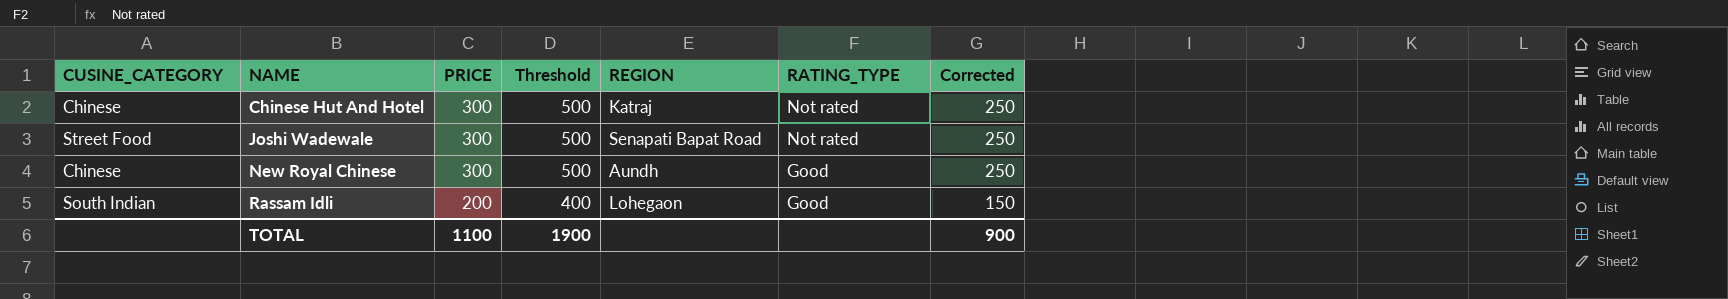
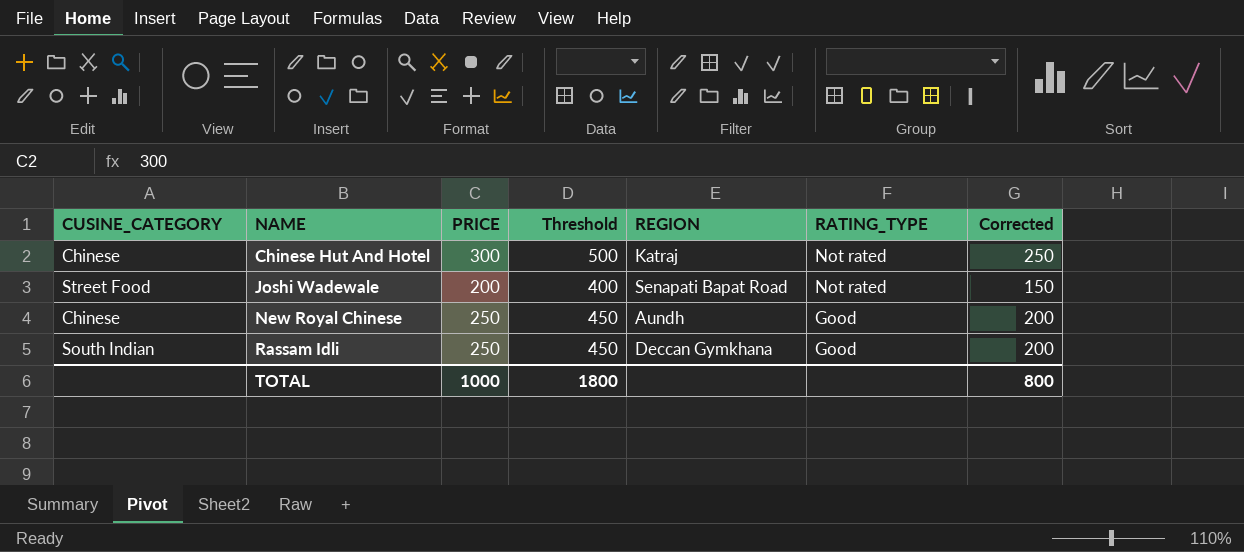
Joshi Wadewale | PRICE: 300 -> 200
Joshi Wadewale | Threshold: 500 -> 400
Joshi Wadewale | Corrected: 250 -> 150
New Royal Chinese | PRICE: 300 -> 250
New Royal Chinese | Threshold: 500 -> 450
New Royal Chinese | Corrected: 250 -> 200
Rassam Idli | PRICE: 200 -> 250
Rassam Idli | Threshold: 400 -> 450
Rassam Idli | REGION: Lohegaon -> Deccan Gymkhana
Rassam Idli | Corrected: 150 -> 200
TOTAL | PRICE: 1100 -> 1000
TOTAL | Threshold: 1900 -> 1800
TOTAL | Corrected: 900 -> 800

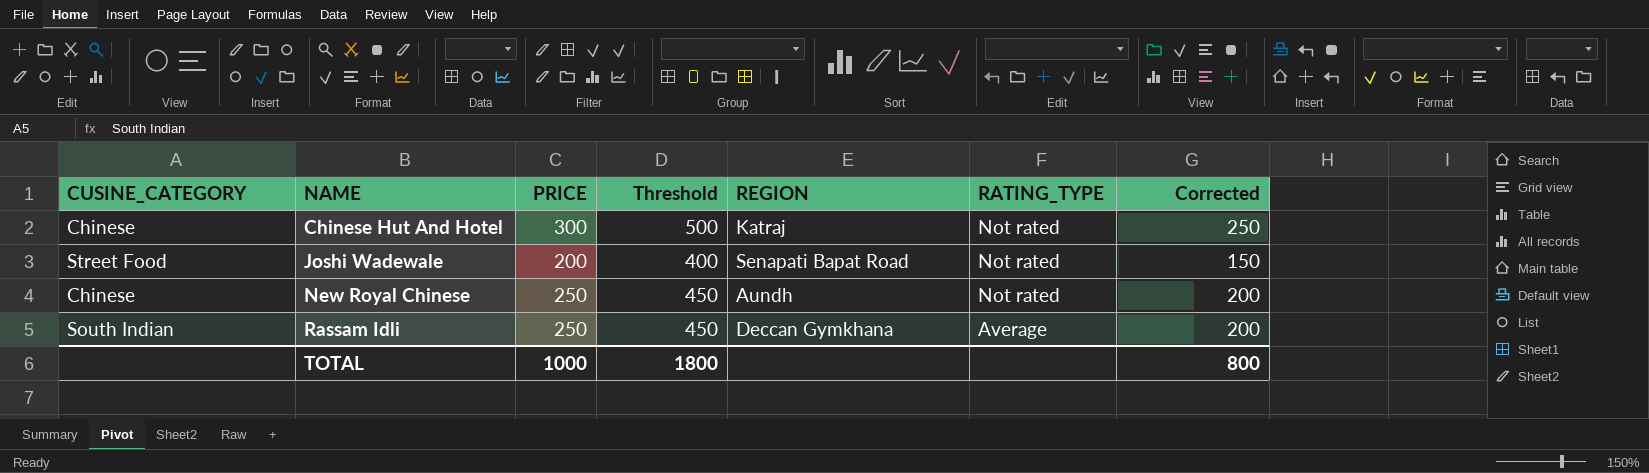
New Royal Chinese | RATING_TYPE: Good -> Not rated
Rassam Idli | RATING_TYPE: Good -> Average

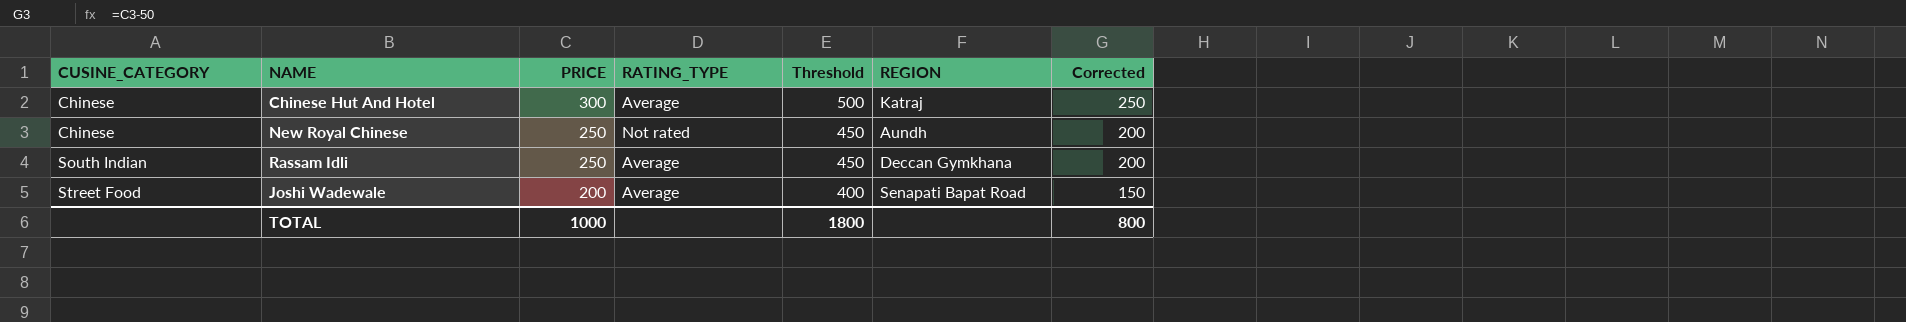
row order: NAME ascending -> CUSINE_CATEGORY ascending
column RATING_TYPE | position: 6 -> 4
Chinese Hut And Hotel | RATING_TYPE: Not rated -> Average
Joshi Wadewale | RATING_TYPE: Not rated -> Average

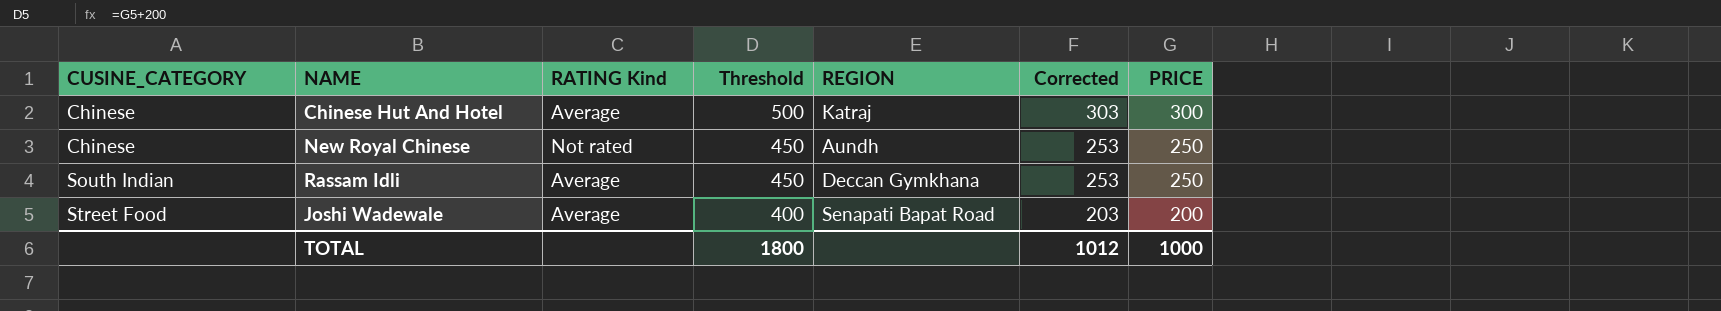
column name: RATING_TYPE -> RATING Kind
column Corrected | formula: [PRICE] - 50 -> [PRICE] + 3
column PRICE | position: 3 -> 7
TOTAL | Corrected: 800 -> 1012

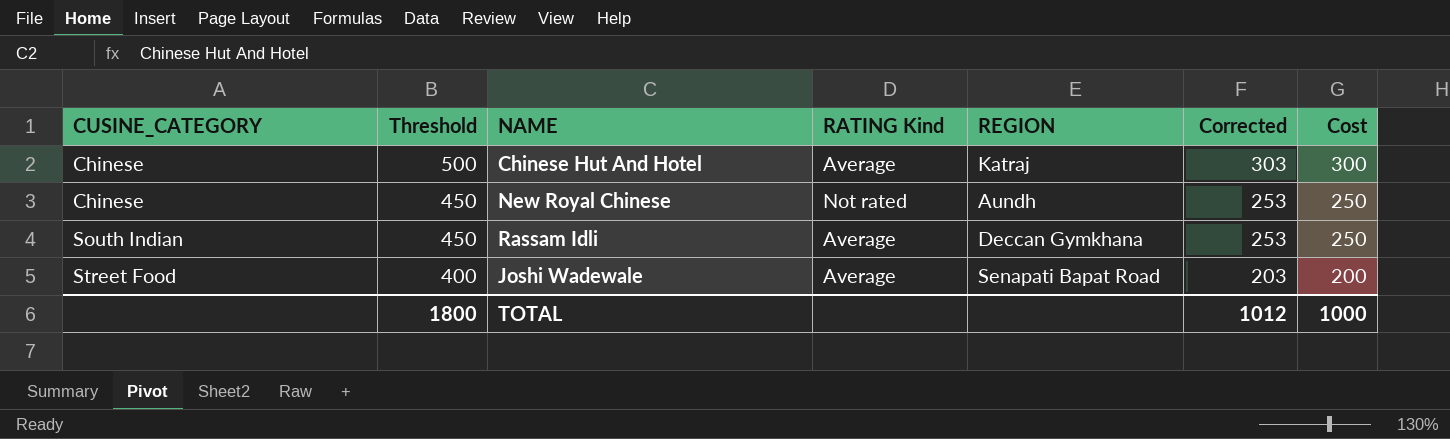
column Threshold | position: 4 -> 2
column name: PRICE -> Cost

